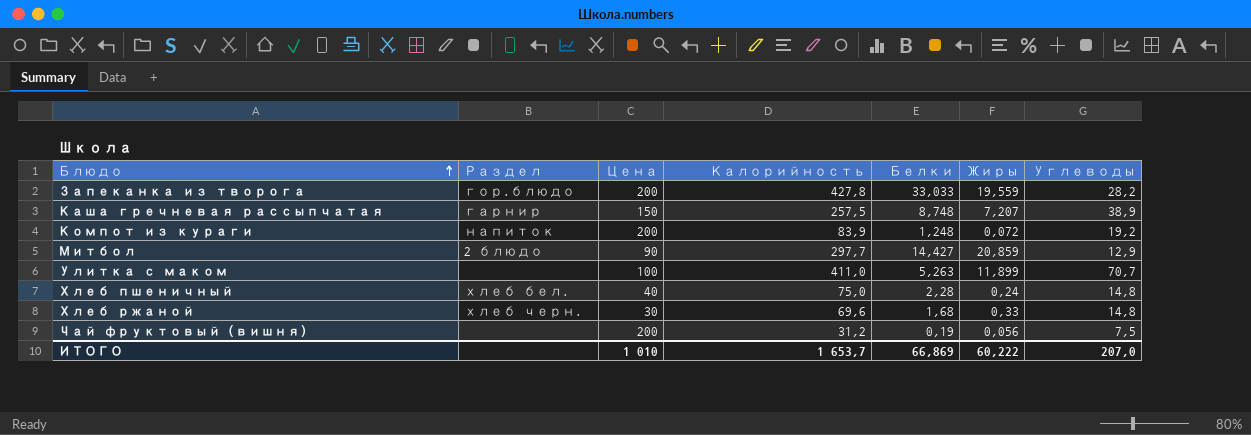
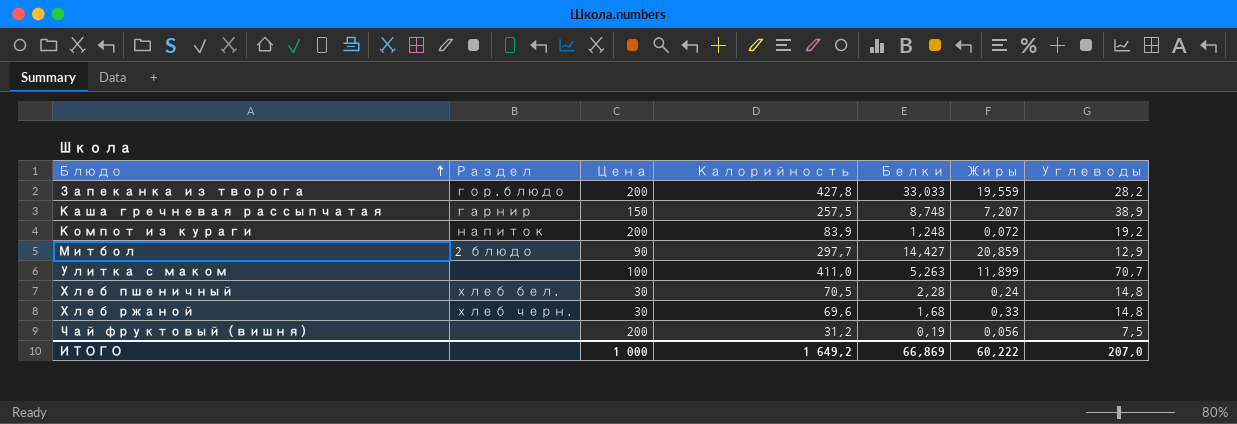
Хлеб пшеничный | Цена: 40 -> 30
Хлеб пшеничный | Калорийность: 75,0 -> 70,5
ИТОГО | Цена: 1 010 -> 1 000
ИТОГО | Калорийность: 1 653,7 -> 1 649,2

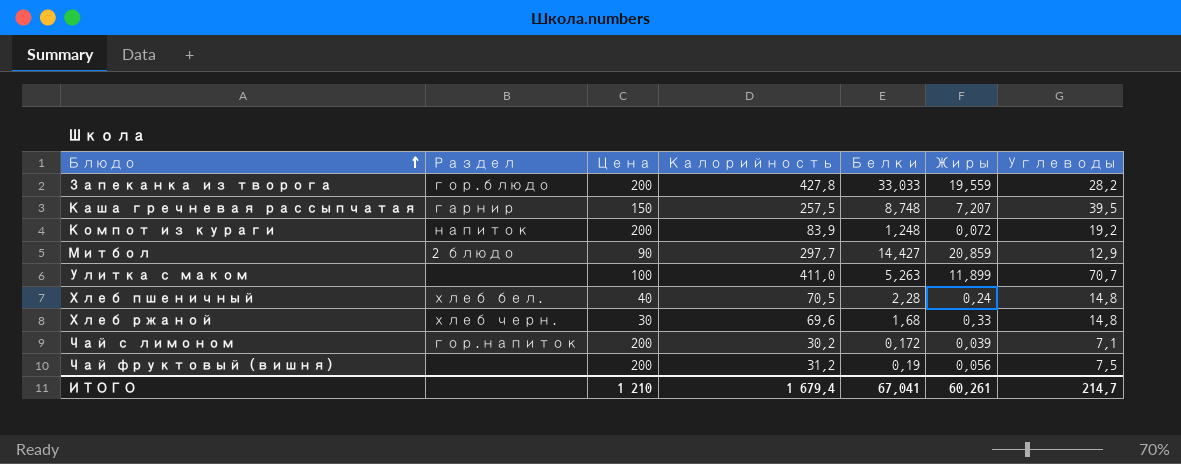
Каша гречневая рассыпчатая | Углеводы: 38,9 -> 39,5
Хлеб пшеничный | Цена: 30 -> 40
row Чай с лимоном: none -> гор.напиток | 200 | 30,2 | 0,172 | 0,039 | 7,1
ИТОГО | Цена: 1 000 -> 1 210
ИТОГО | Калорийность: 1 649,2 -> 1 679,4
ИТОГО | Белки: 66,869 -> 67,041
ИТОГО | Жиры: 60,222 -> 60,261
ИТОГО | Углеводы: 207,0 -> 214,7

